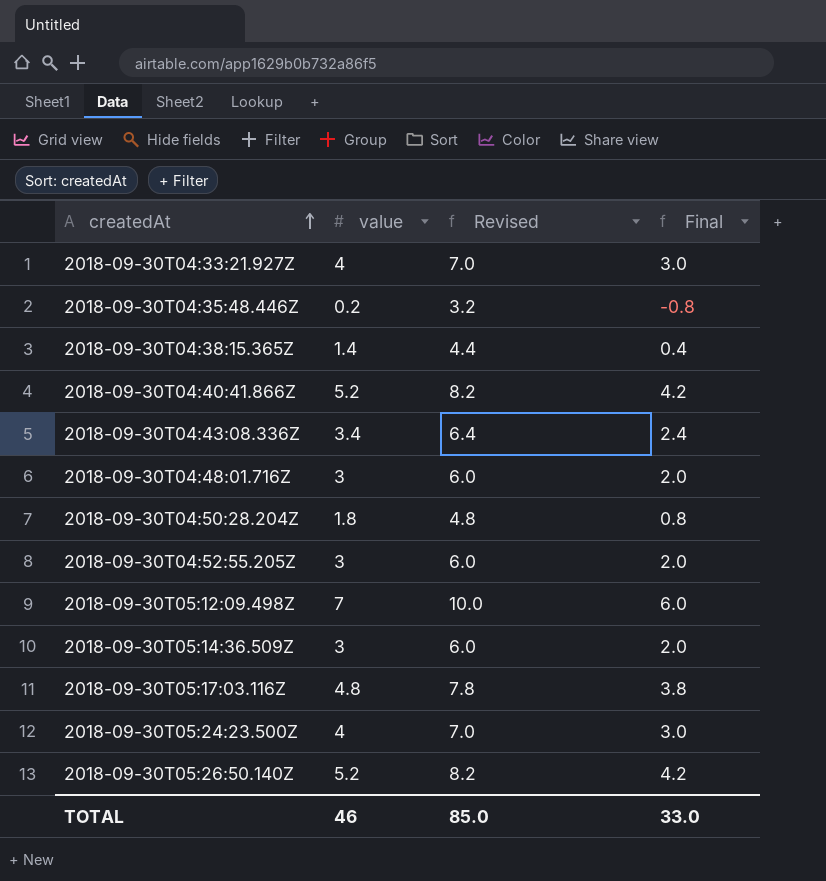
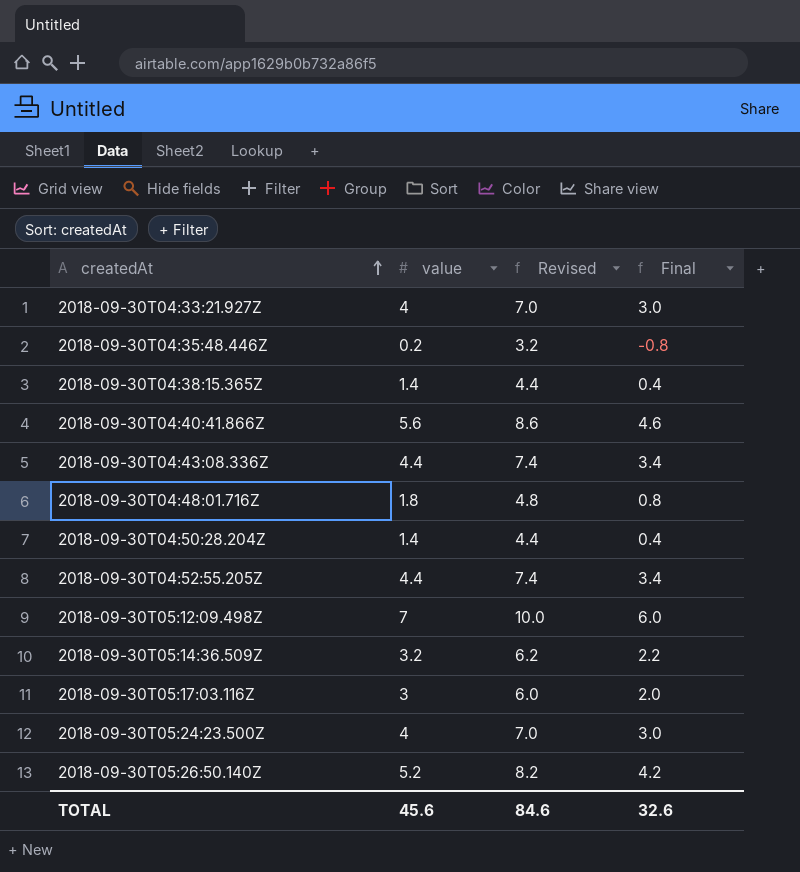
2018-09-30T04:40:41.866Z | value: 5.2 -> 5.6
2018-09-30T04:40:41.866Z | Revised: 8.2 -> 8.6
2018-09-30T04:40:41.866Z | Final: 4.2 -> 4.6
2018-09-30T04:43:08.336Z | value: 3.4 -> 4.4
2018-09-30T04:43:08.336Z | Revised: 6.4 -> 7.4
2018-09-30T04:43:08.336Z | Final: 2.4 -> 3.4
2018-09-30T04:48:01.716Z | value: 3 -> 1.8
2018-09-30T04:48:01.716Z | Revised: 6.0 -> 4.8
2018-09-30T04:48:01.716Z | Final: 2.0 -> 0.8
2018-09-30T04:50:28.204Z | value: 1.8 -> 1.4
2018-09-30T04:50:28.204Z | Revised: 4.8 -> 4.4
2018-09-30T04:50:28.204Z | Final: 0.8 -> 0.4
2018-09-30T04:52:55.205Z | value: 3 -> 4.4
2018-09-30T04:52:55.205Z | Revised: 6.0 -> 7.4
2018-09-30T04:52:55.205Z | Final: 2.0 -> 3.4
2018-09-30T05:14:36.509Z | value: 3 -> 3.2
2018-09-30T05:14:36.509Z | Revised: 6.0 -> 6.2
2018-09-30T05:14:36.509Z | Final: 2.0 -> 2.2
2018-09-30T05:17:03.116Z | value: 4.8 -> 3
2018-09-30T05:17:03.116Z | Revised: 7.8 -> 6.0
2018-09-30T05:17:03.116Z | Final: 3.8 -> 2.0
TOTAL | value: 46 -> 45.6
TOTAL | Revised: 85.0 -> 84.6
TOTAL | Final: 33.0 -> 32.6

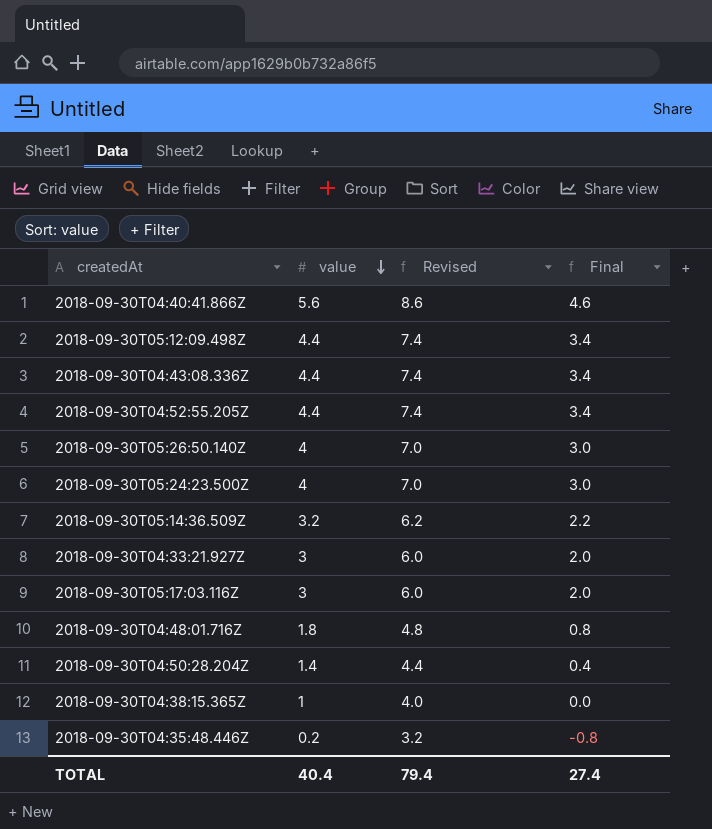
row order: createdAt ascending -> value descending
2018-09-30T05:12:09.498Z | value: 7 -> 4.4
2018-09-30T05:12:09.498Z | Revised: 10.0 -> 7.4
2018-09-30T05:12:09.498Z | Final: 6.0 -> 3.4
2018-09-30T05:26:50.140Z | value: 5.2 -> 4
2018-09-30T05:26:50.140Z | Revised: 8.2 -> 7.0
2018-09-30T05:26:50.140Z | Final: 4.2 -> 3.0
2018-09-30T04:33:21.927Z | value: 4 -> 3
2018-09-30T04:33:21.927Z | Revised: 7.0 -> 6.0
2018-09-30T04:33:21.927Z | Final: 3.0 -> 2.0
2018-09-30T04:38:15.365Z | value: 1.4 -> 1
2018-09-30T04:38:15.365Z | Revised: 4.4 -> 4.0
2018-09-30T04:38:15.365Z | Final: 0.4 -> 0.0
TOTAL | value: 45.6 -> 40.4
TOTAL | Revised: 84.6 -> 79.4
TOTAL | Final: 32.6 -> 27.4

